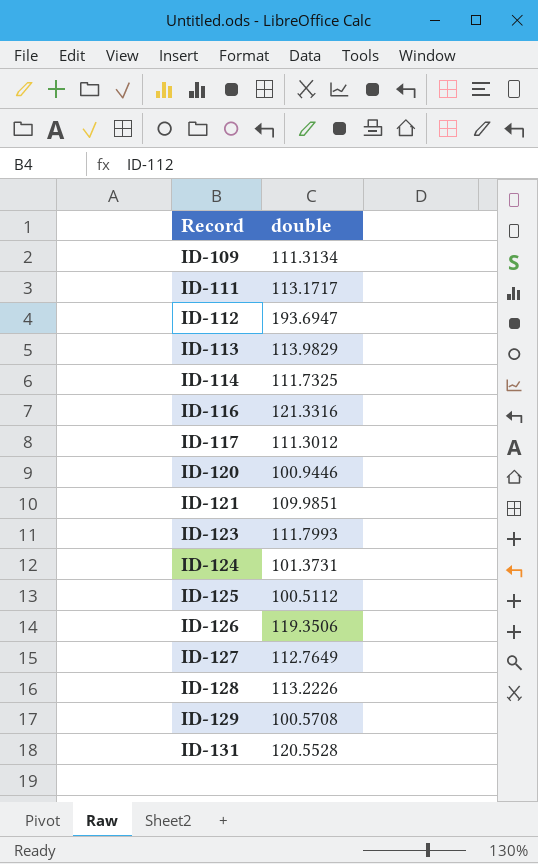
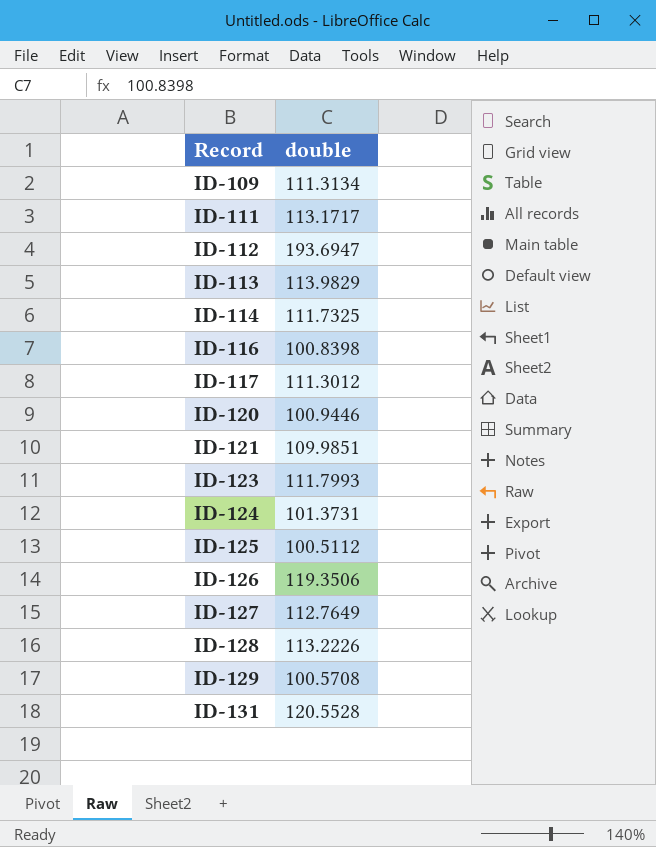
ID-116 | double: 121.3316 -> 100.8398

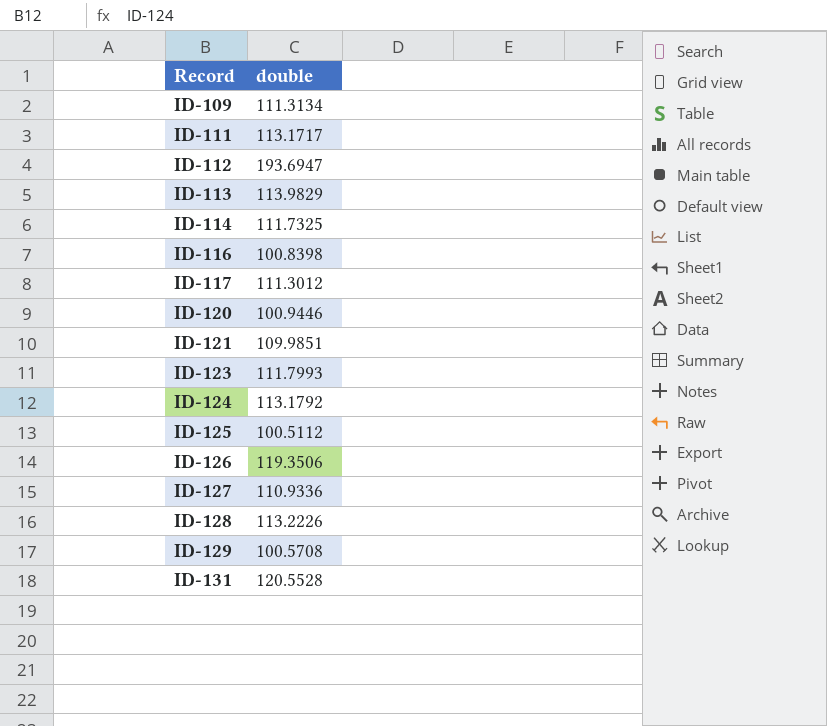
ID-124 | double: 101.3731 -> 113.1792
ID-127 | double: 112.7649 -> 110.9336

